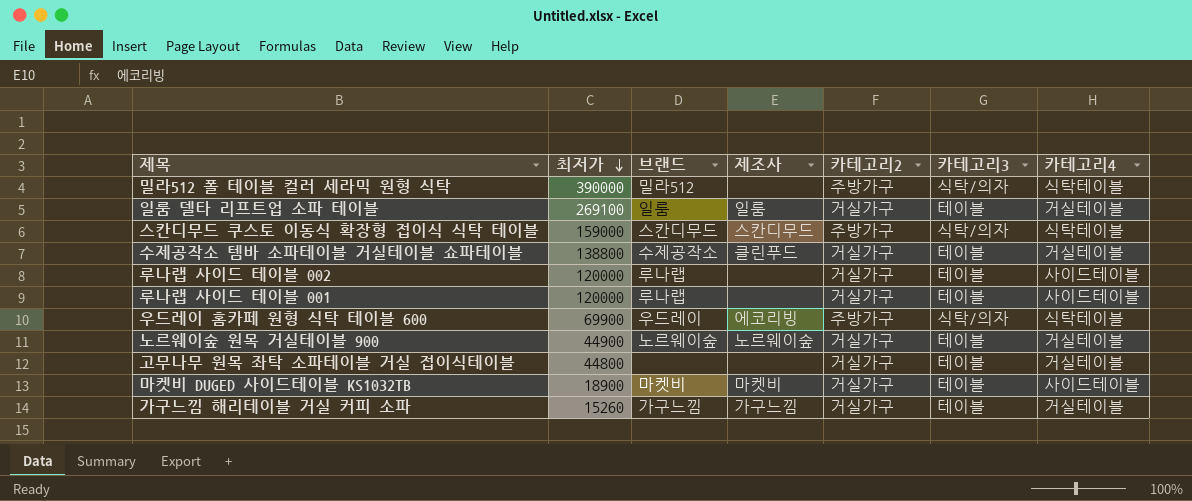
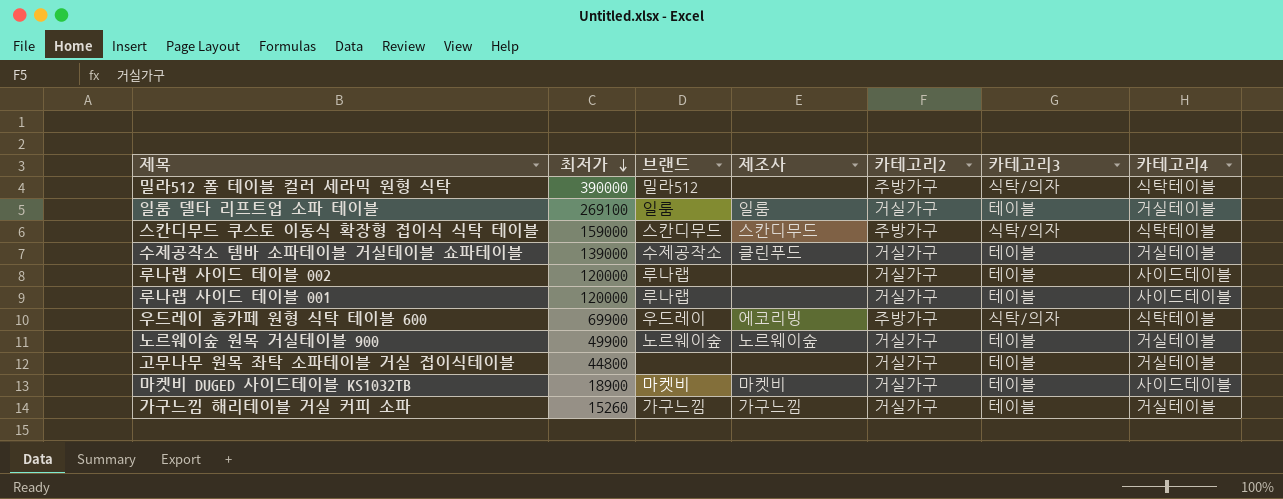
수제공작소 템바 소파테이블 거실테이블 쇼파테이블 | 최저가: 138800 -> 139000
노르웨이숲 원목 거실테이블 900 | 최저가: 44900 -> 49900

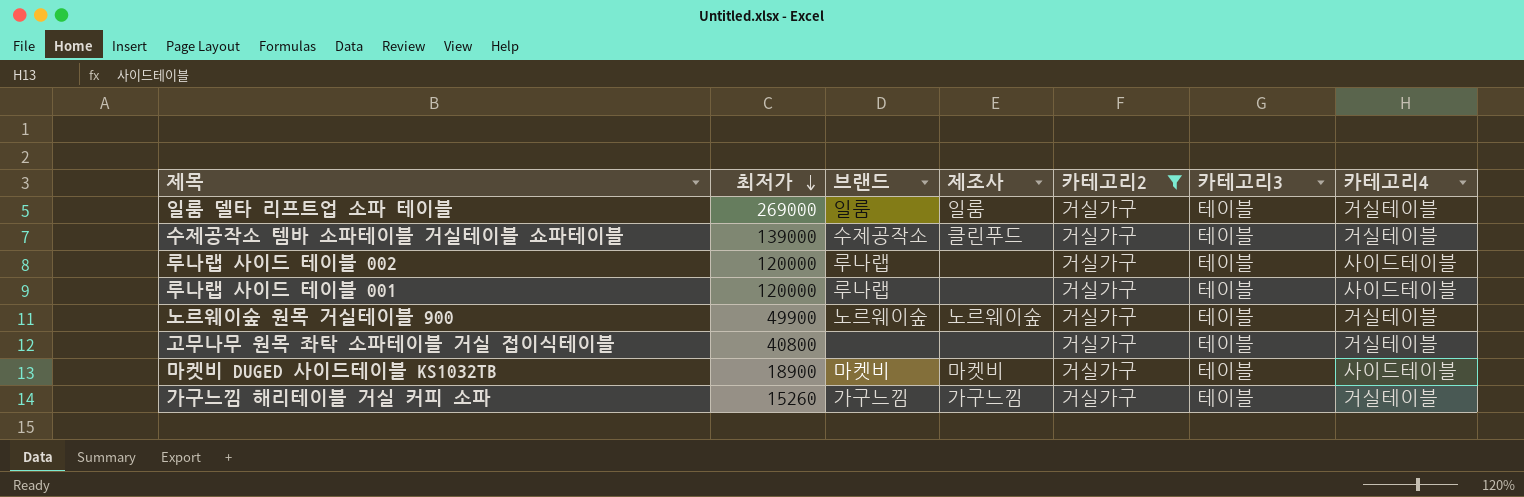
filter: none -> 카테고리2 = 거실가구
일룸 델타 리프트업 소파 테이블 | 최저가: 269100 -> 269000
고무나무 원목 좌탁 소파테이블 거실 접이식테이블 | 최저가: 44800 -> 40800

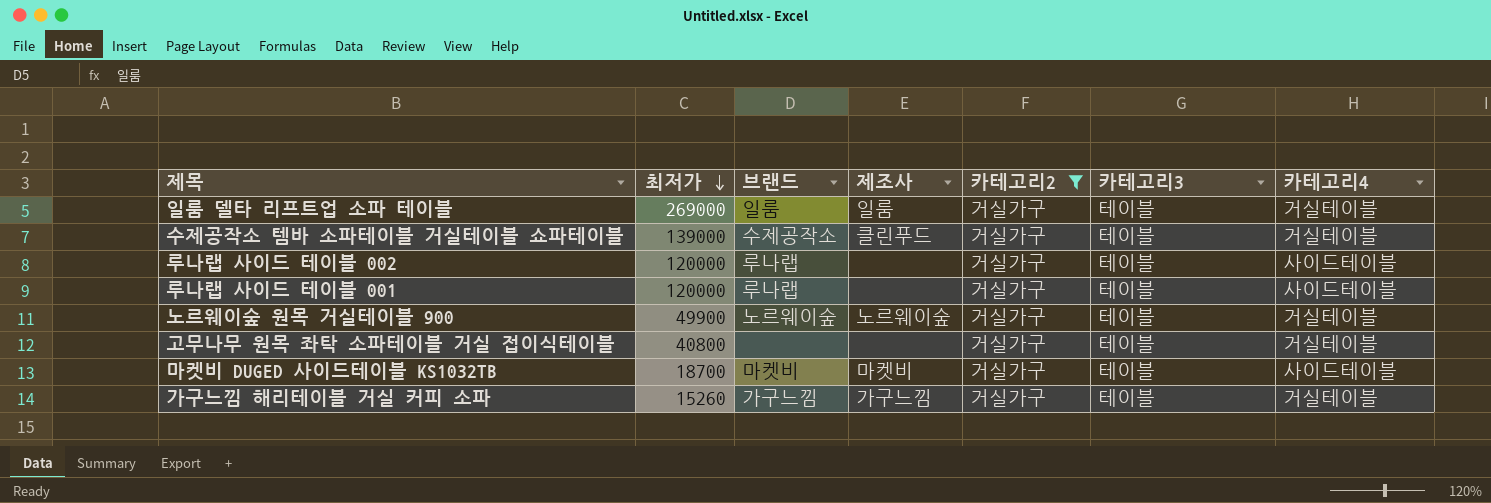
마켓비 DUGED 사이드테이블 KS1032TB | 최저가: 18900 -> 18700

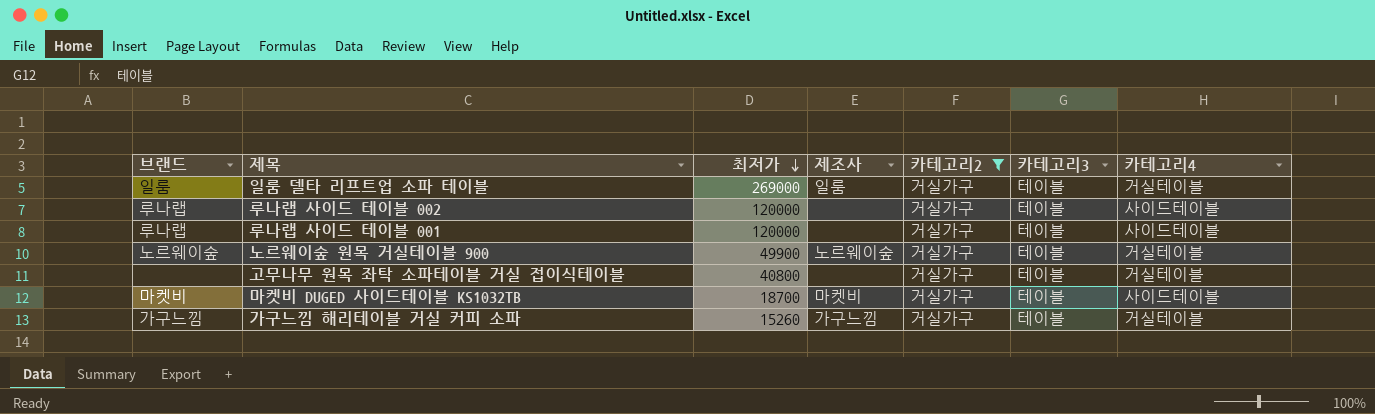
column 브랜드 | position: 3 -> 1
row 수제공작소 템바 소파테이블 거실테이블 쇼파테이블: 139000 | 수제공작소 | 클린푸드 | 거실가구 | 테이블 | 거실테이블 -> none

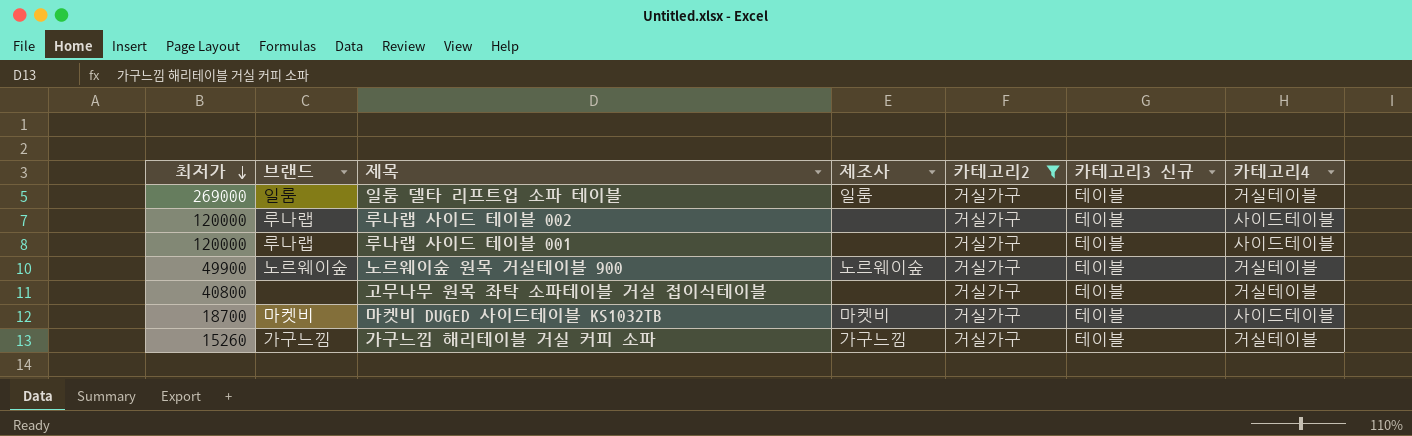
column 최저가 | position: 3 -> 1
column name: 카테고리3 -> 카테고리3 신규

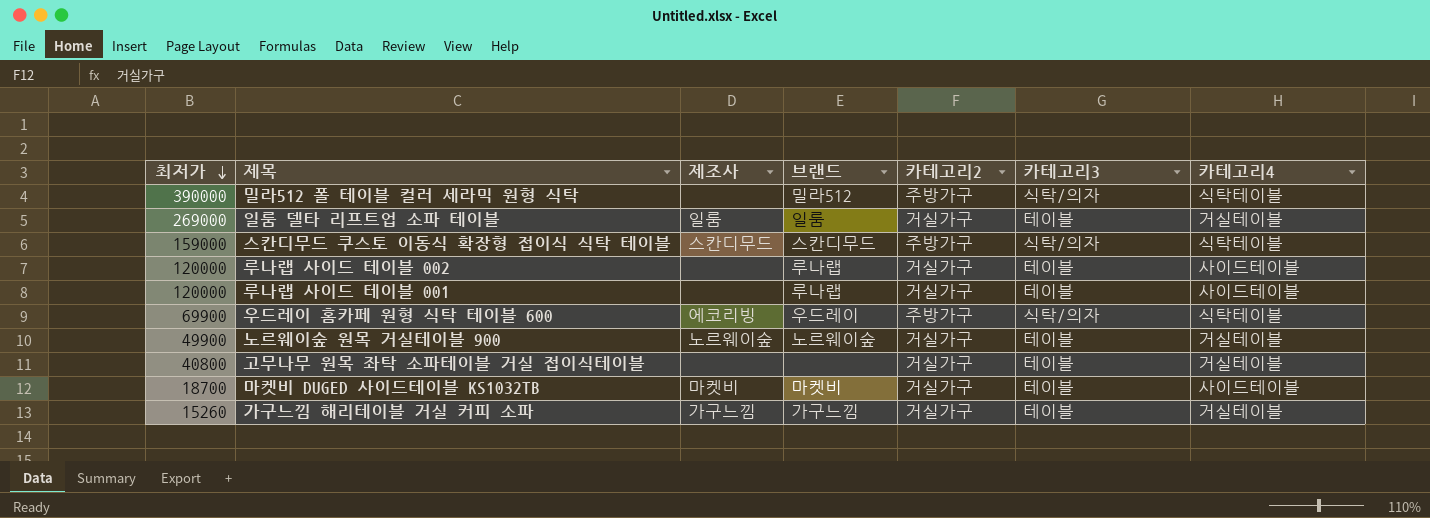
filter: 카테고리2 = 거실가구 -> none
column 브랜드 | position: 2 -> 4
column name: 카테고리3 신규 -> 카테고리3

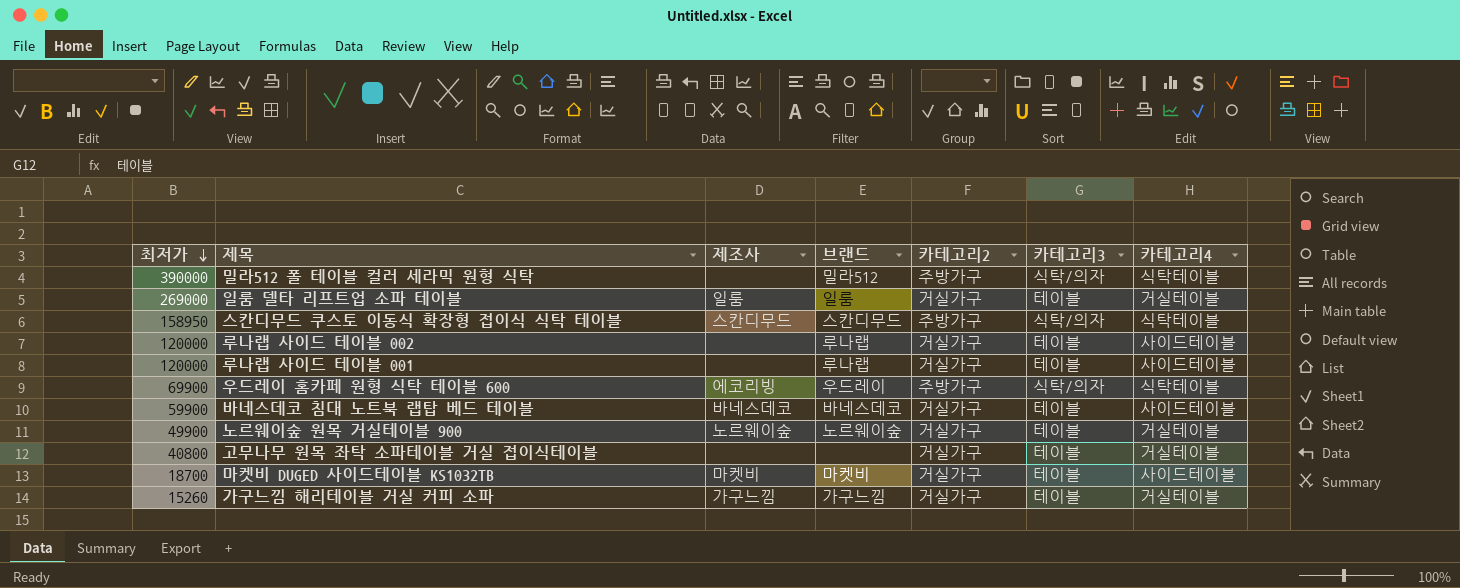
스칸디무드 쿠스토 이동식 확장형 접이식 식탁 테이블 | 최저가: 159000 -> 158950
row 바네스데코 침대 노트북 랩탑 베드 테이블: none -> 59900 | 바네스데코 | 바네스데코 | 거실가구 | 테이블 | 사이드테이블

